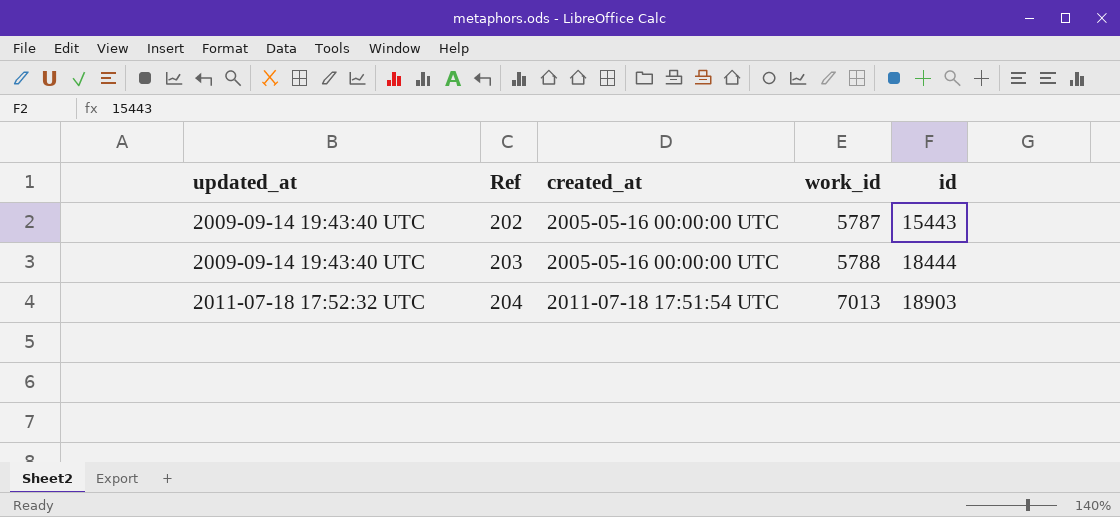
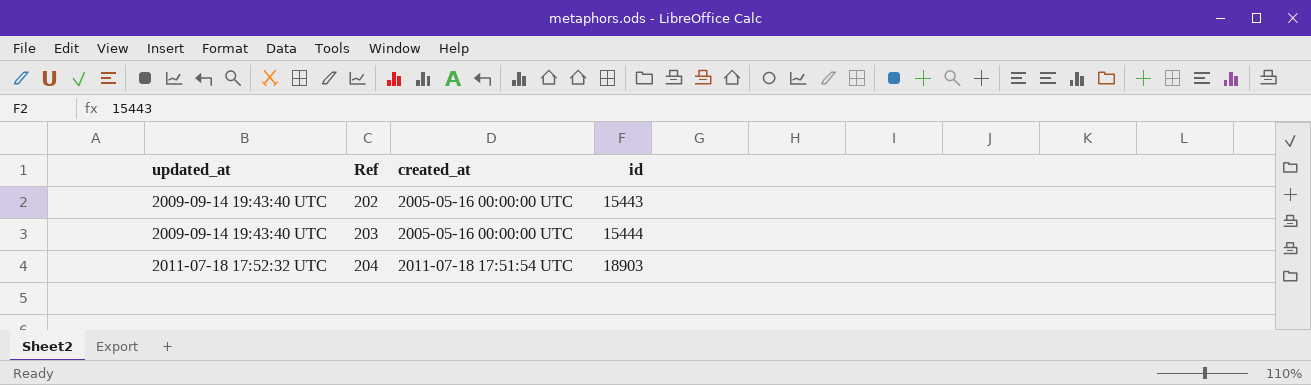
column work_id | position: 4 -> none
203 | id: 18444 -> 15444

